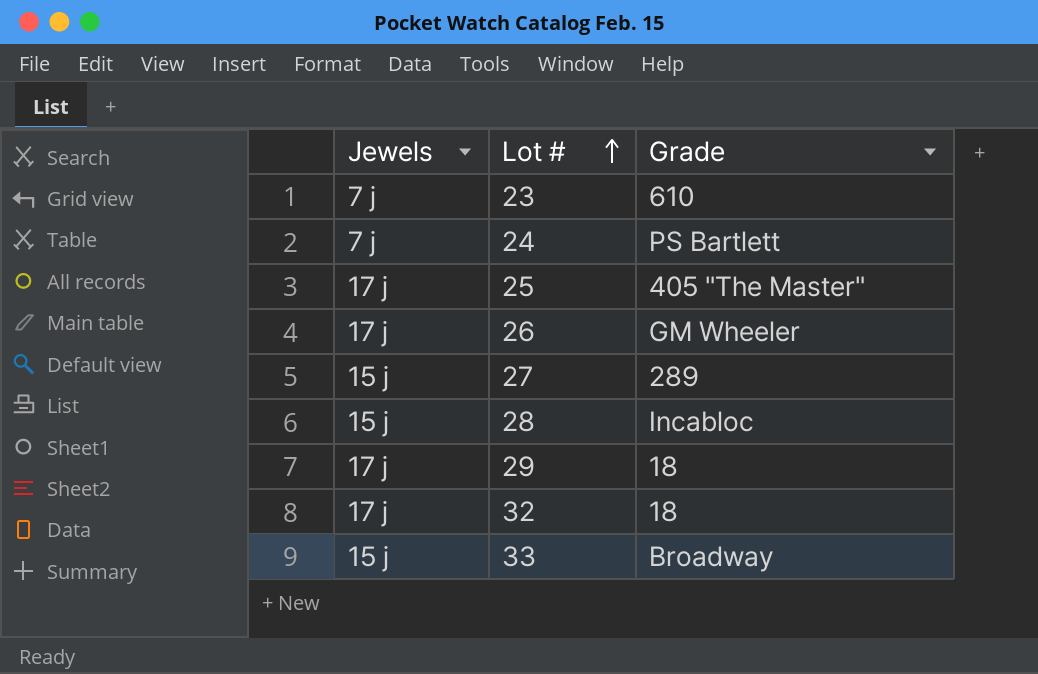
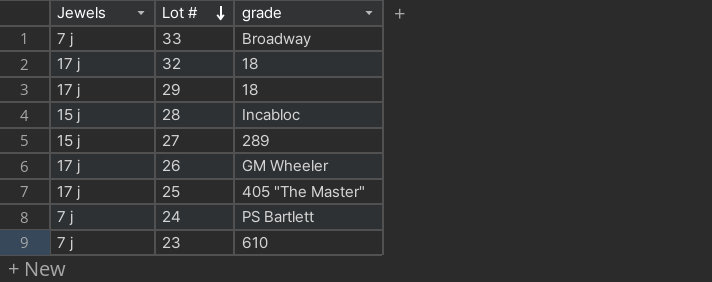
row order: Lot # ascending -> Lot # descending
column name: Grade -> grade
33 | Jewels: 15 j -> 7 j

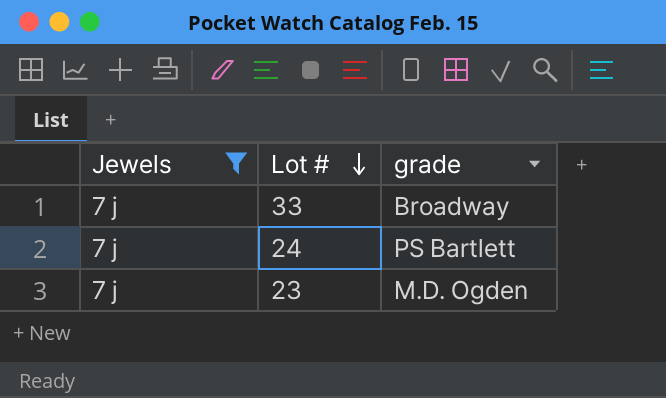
filter: none -> Jewels = 7 j
23 | grade: 610 -> M.D. Ogden

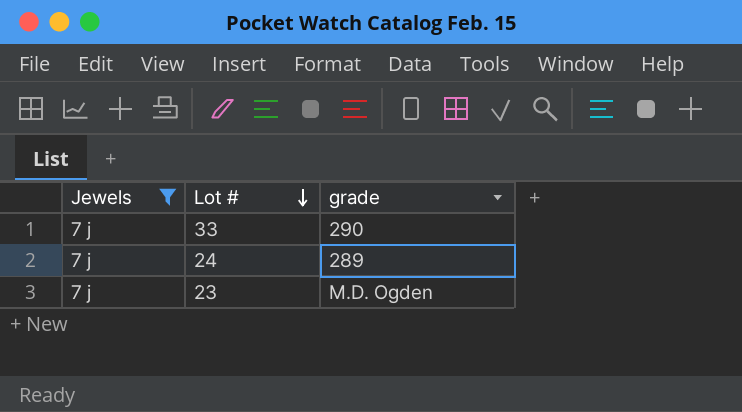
33 | grade: Broadway -> 290
24 | grade: PS Bartlett -> 289

